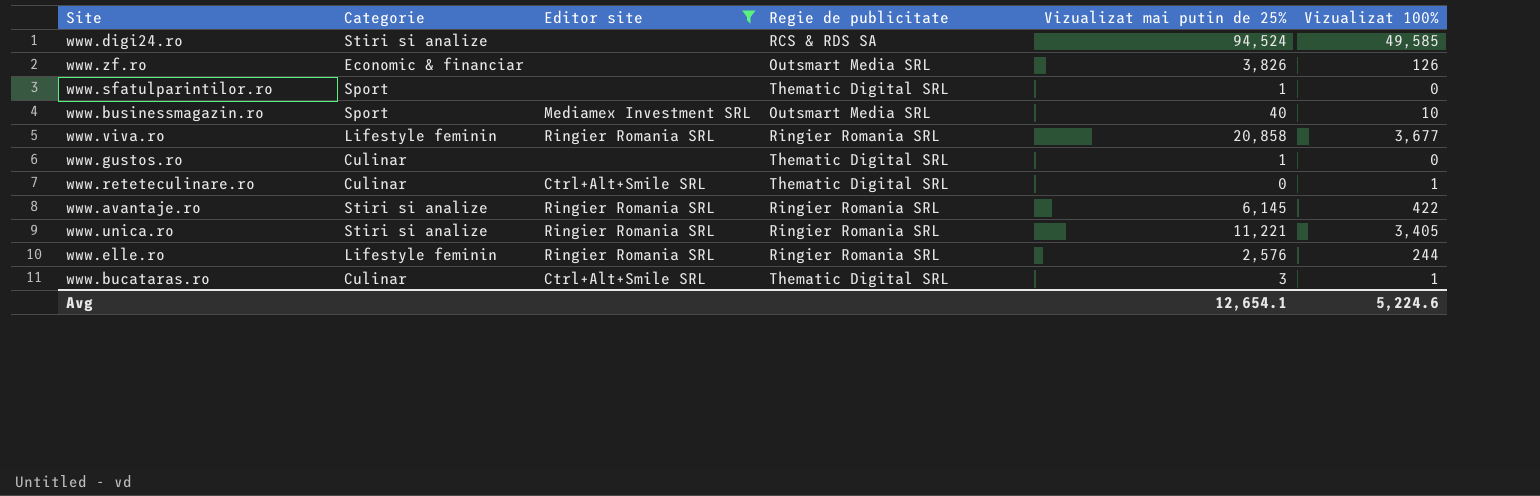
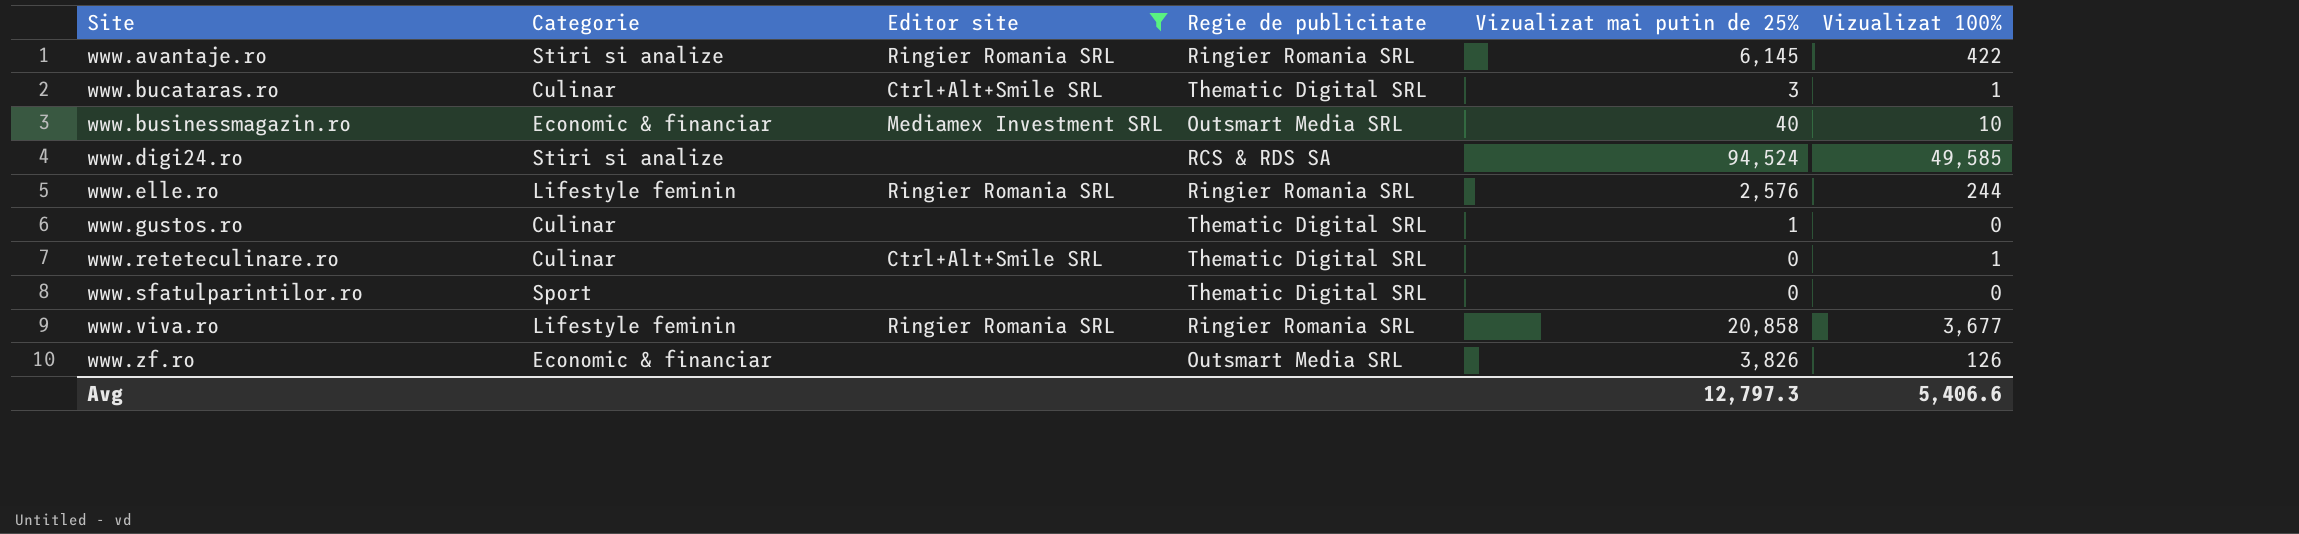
row order: none -> Site ascending
row www.unica.ro: Stiri si analize | Ringier Romania SRL | Ringier Romania SRL | 11,221 | 3,405 -> none
www.businessmagazin.ro | Categorie: Sport -> Economic & financiar
www.sfatulparintilor.ro | Vizualizat mai putin de 25%: 1 -> 0
Avg | Vizualizat mai putin de 25%: 12,654.1 -> 12,797.3
Avg | Vizualizat 100%: 5,224.6 -> 5,406.6

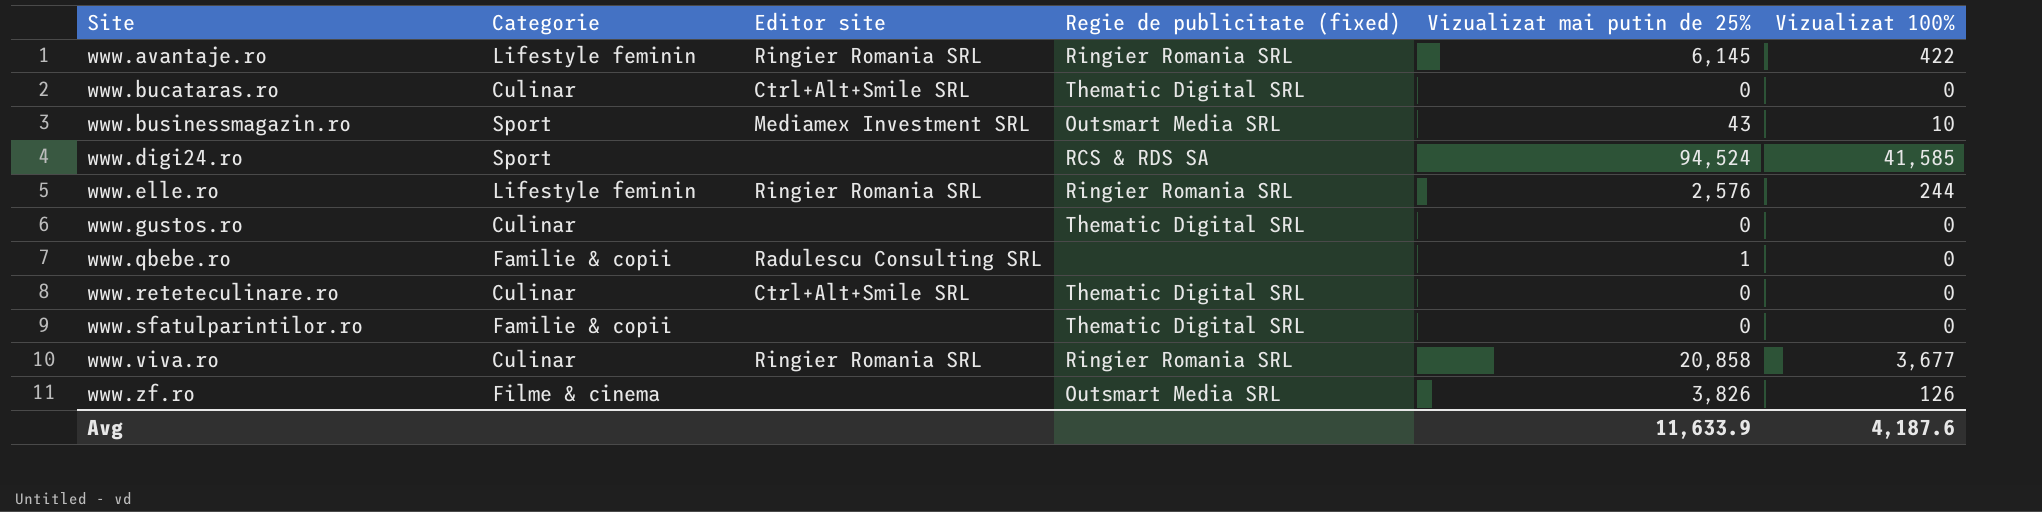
filter: Editor site != Radulescu Consulting SRL -> none
column name: Regie de publicitate -> Regie de publicitate (fixed)
www.avantaje.ro | Categorie: Stiri si analize -> Lifestyle feminin
www.bucataras.ro | Vizualizat mai putin de 25%: 3 -> 0
www.bucataras.ro | Vizualizat 100%: 1 -> 0
www.businessmagazin.ro | Categorie: Economic & financiar -> Sport
www.businessmagazin.ro | Vizualizat mai putin de 25%: 40 -> 43
www.digi24.ro | Categorie: Stiri si analize -> Sport
www.digi24.ro | Vizualizat 100%: 49,585 -> 41,585
www.gustos.ro | Vizualizat mai putin de 25%: 1 -> 0
www.reteteculinare.ro | Vizualizat 100%: 1 -> 0
www.sfatulparintilor.ro | Categorie: Sport -> Familie & copii
www.viva.ro | Categorie: Lifestyle feminin -> Culinar
www.zf.ro | Categorie: Economic & financiar -> Filme & cinema
Avg | Vizualizat mai putin de 25%: 12,797.3 -> 11,633.9
Avg | Vizualizat 100%: 5,406.6 -> 4,187.6

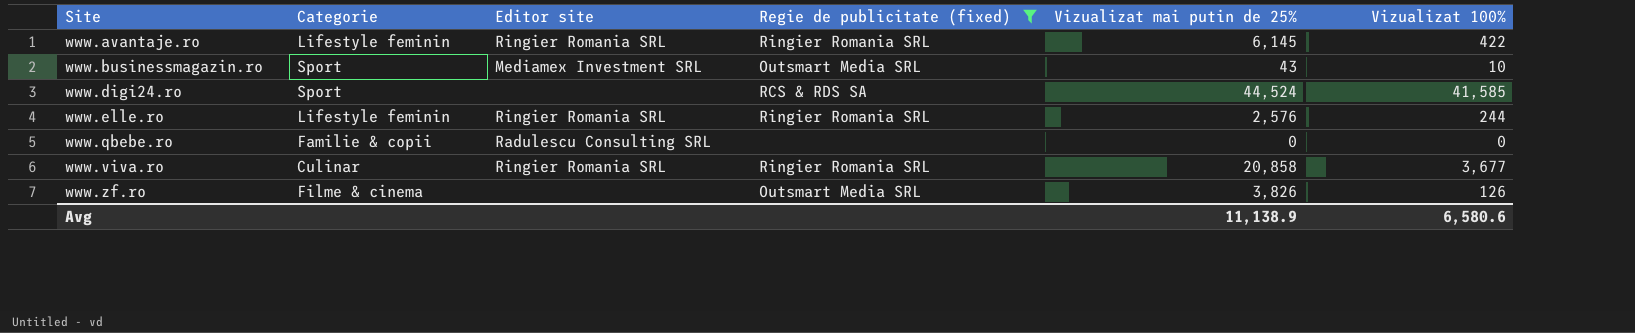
filter: none -> Regie de publicitate (fixed) != Thematic Digital SRL
www.digi24.ro | Vizualizat mai putin de 25%: 94,524 -> 44,524
www.qbebe.ro | Vizualizat mai putin de 25%: 1 -> 0
Avg | Vizualizat mai putin de 25%: 11,633.9 -> 11,138.9
Avg | Vizualizat 100%: 4,187.6 -> 6,580.6

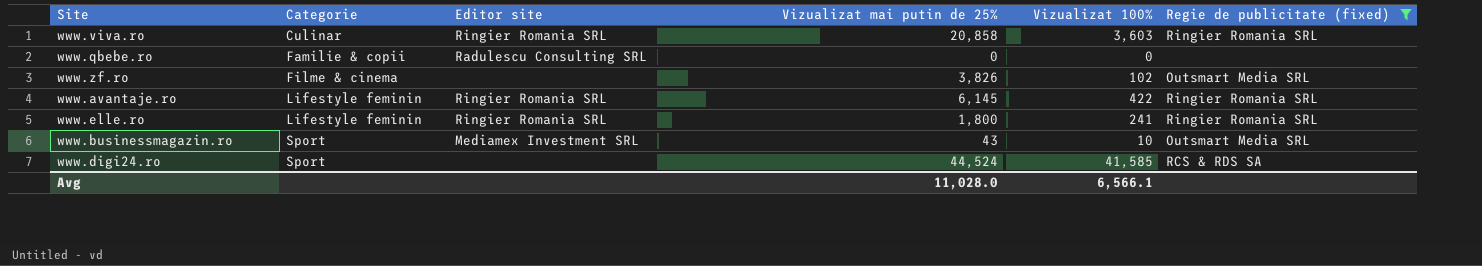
row order: Site ascending -> Categorie ascending
column Regie de publicitate (fixed) | position: 4 -> 6
www.viva.ro | Vizualizat 100%: 3,677 -> 3,603
www.zf.ro | Vizualizat 100%: 126 -> 102
www.elle.ro | Vizualizat mai putin de 25%: 2,576 -> 1,800
www.elle.ro | Vizualizat 100%: 244 -> 241
Avg | Vizualizat mai putin de 25%: 11,138.9 -> 11,028.0
Avg | Vizualizat 100%: 6,580.6 -> 6,566.1

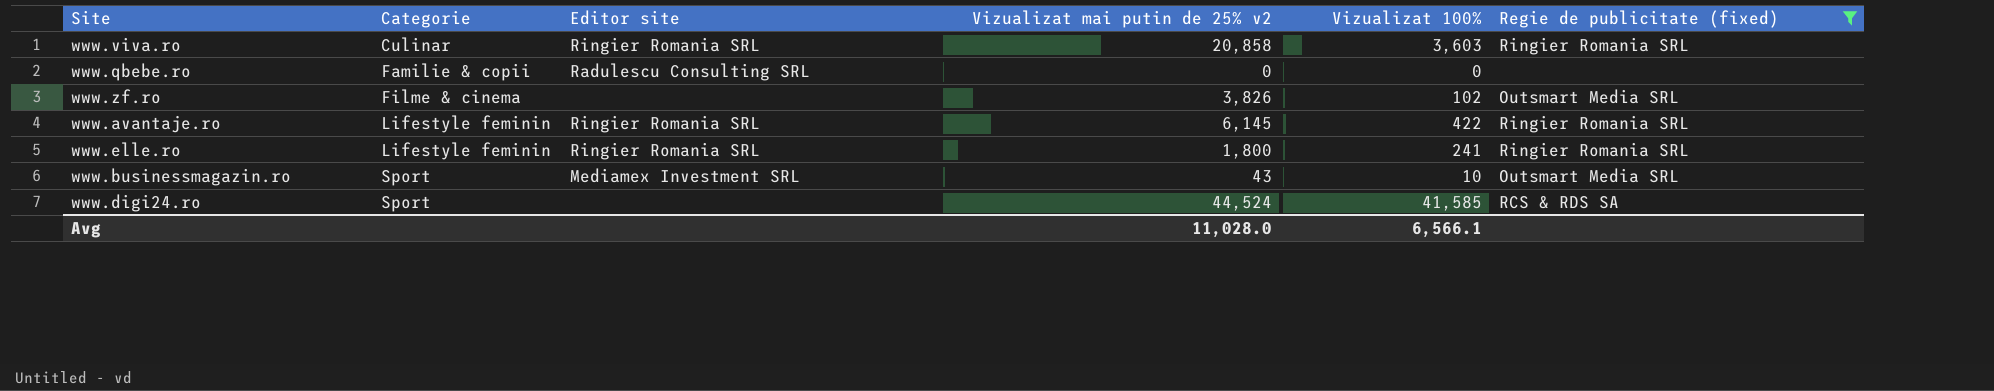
column name: Vizualizat mai putin de 25% -> Vizualizat mai putin de 25% v2

